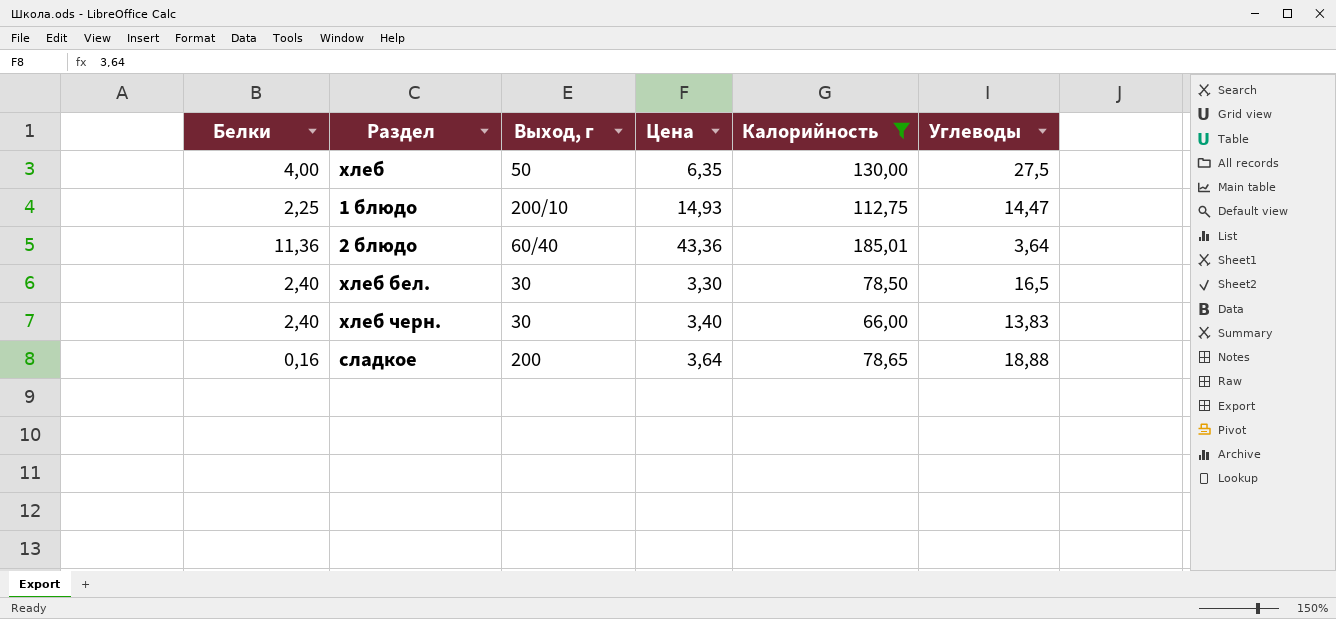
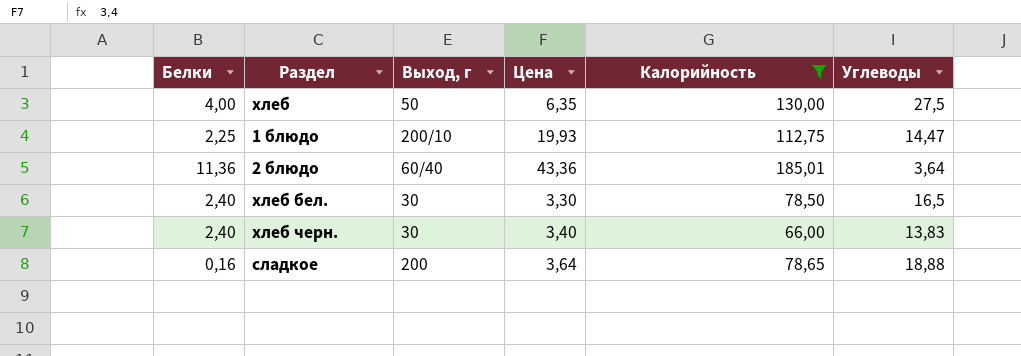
1 блюдо | Цена: 14,93 -> 19,93

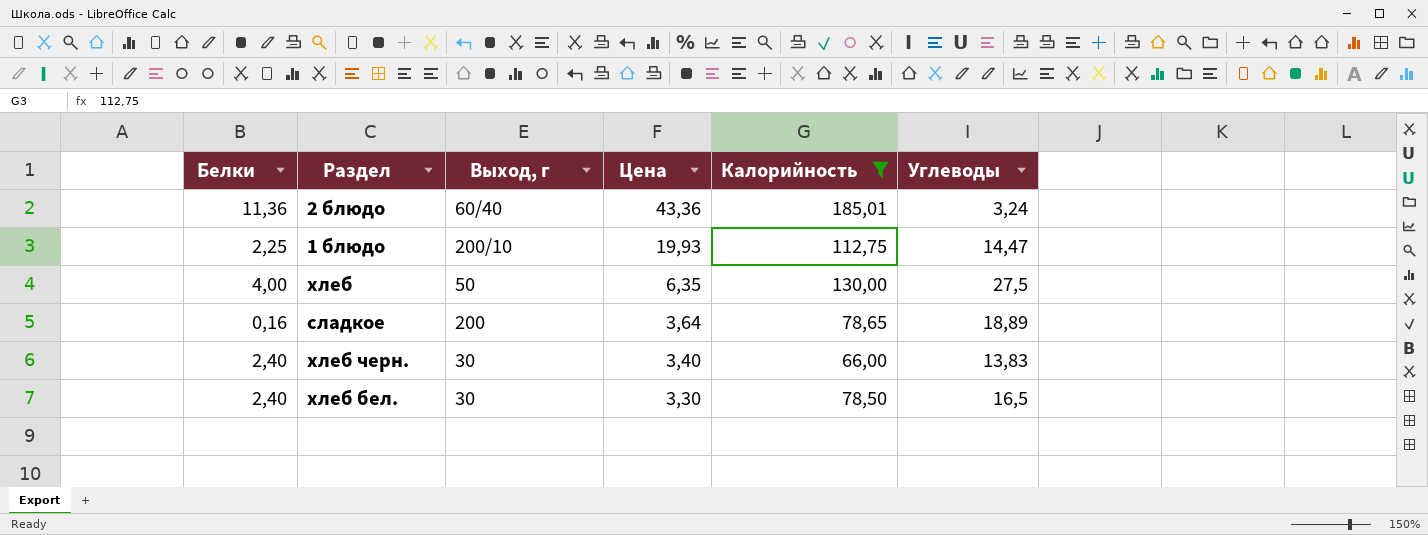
row order: none -> Цена descending
2 блюдо | Углеводы: 3,64 -> 3,24
сладкое | Углеводы: 18,88 -> 18,89

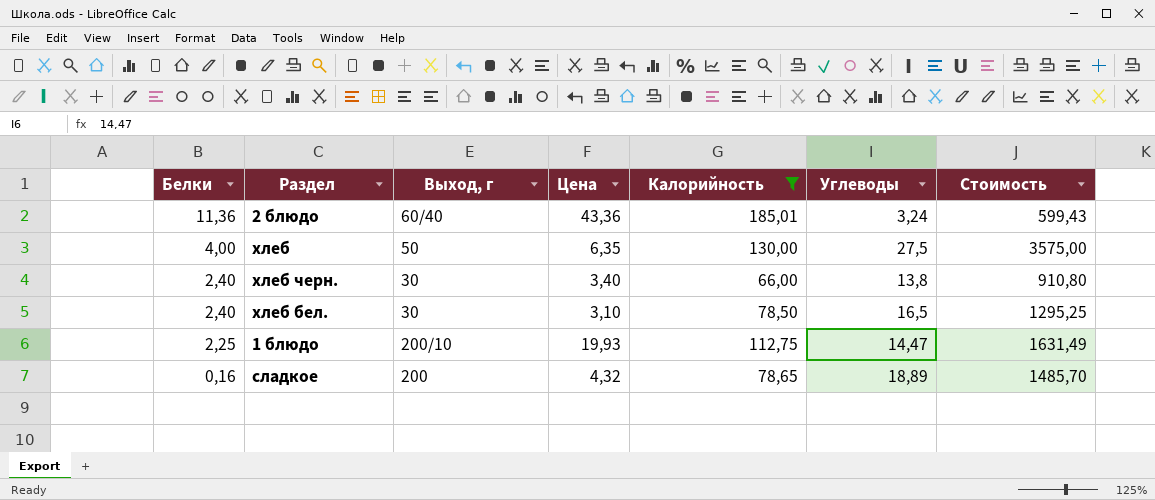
row order: Цена descending -> Белки descending
column Стоимость | formula: none -> [Калорийность] * [Углеводы]
хлеб черн. | Углеводы: 13,83 -> 13,8
хлеб бел. | Цена: 3,30 -> 3,10
сладкое | Цена: 3,64 -> 4,32

